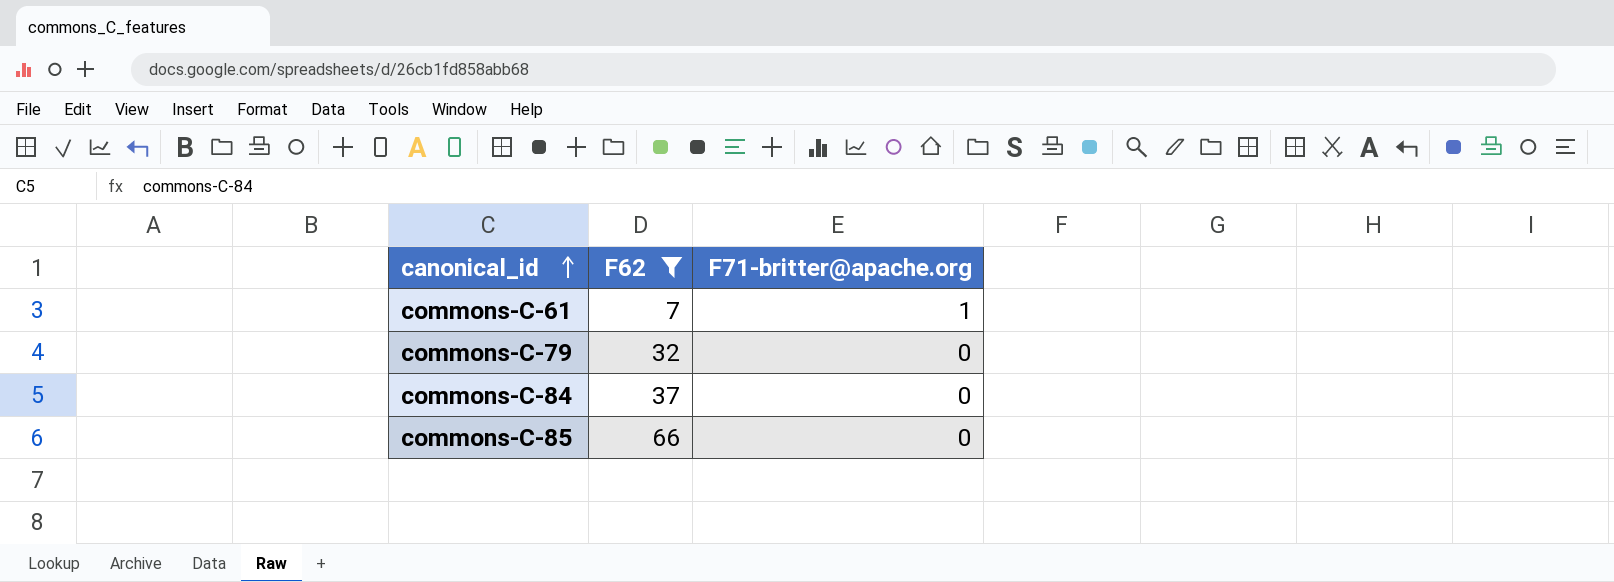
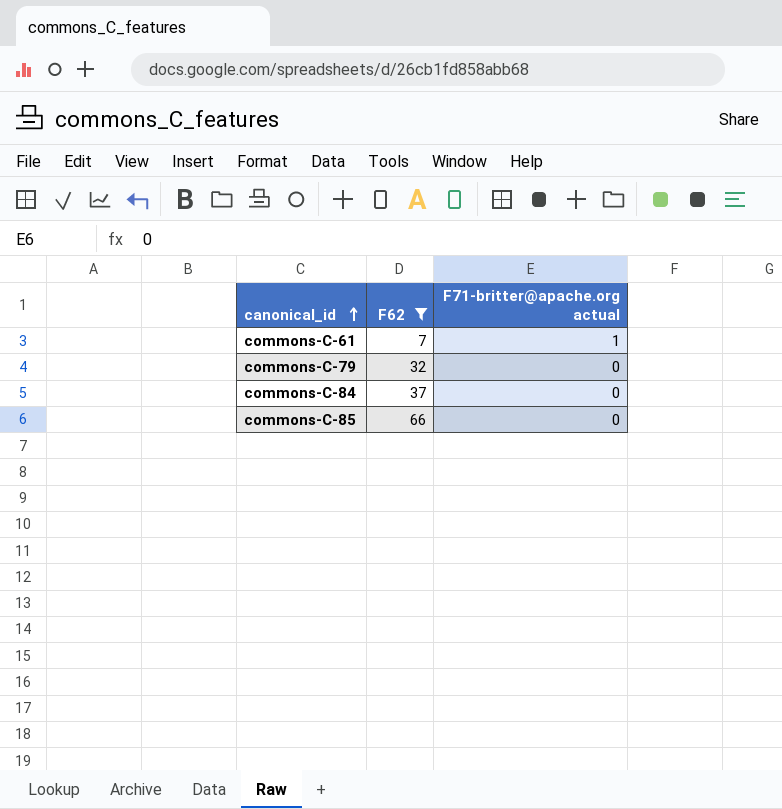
column name: F71-britter@apache.org -> F71-britter@apache.org actual

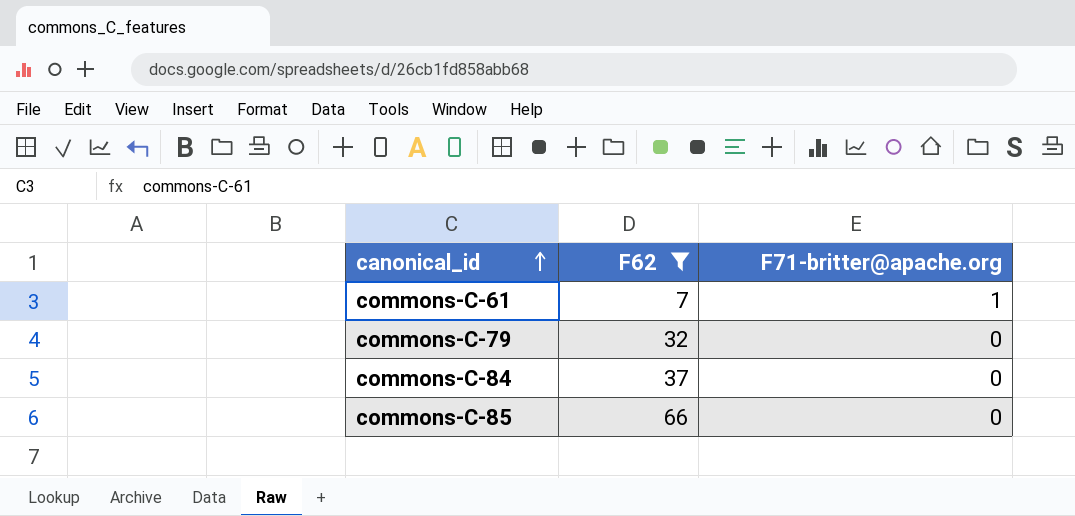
column name: F71-britter@apache.org actual -> F71-britter@apache.org

